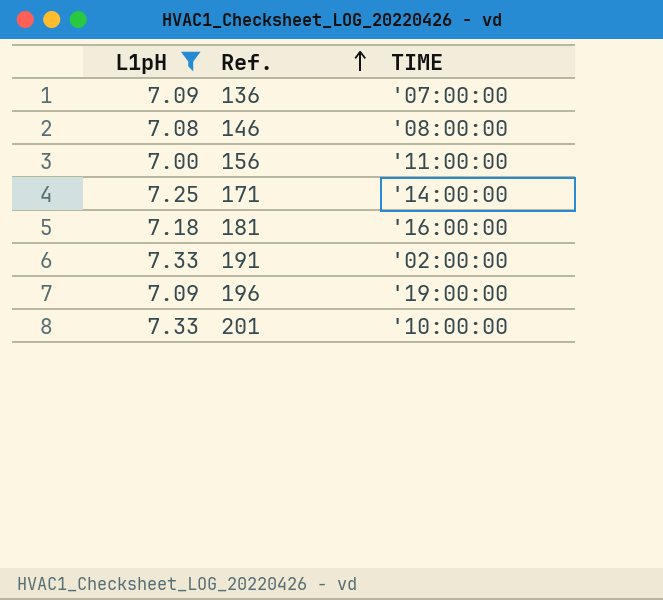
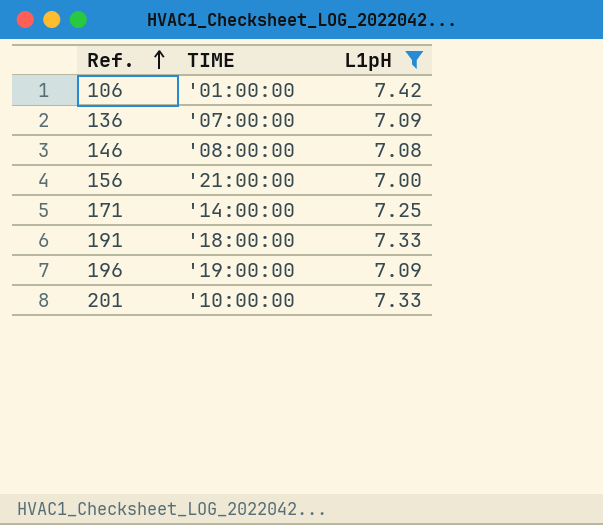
column L1pH | position: 1 -> 3
row 181: 7.18 | '16:00:00 -> none
row 106: none -> '01:00:00 | 7.42
156 | TIME: '11:00:00 -> '21:00:00
191 | TIME: '02:00:00 -> '18:00:00

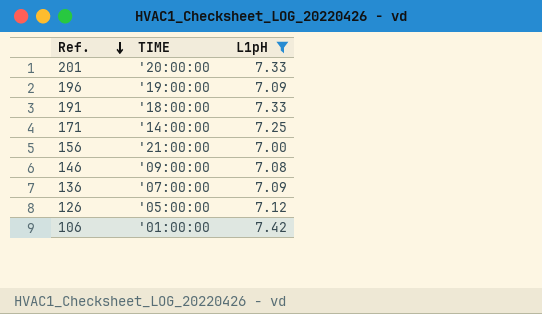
row order: Ref. ascending -> Ref. descending
201 | TIME: '10:00:00 -> '20:00:00
146 | TIME: '08:00:00 -> '09:00:00
row 126: none -> '05:00:00 | 7.12

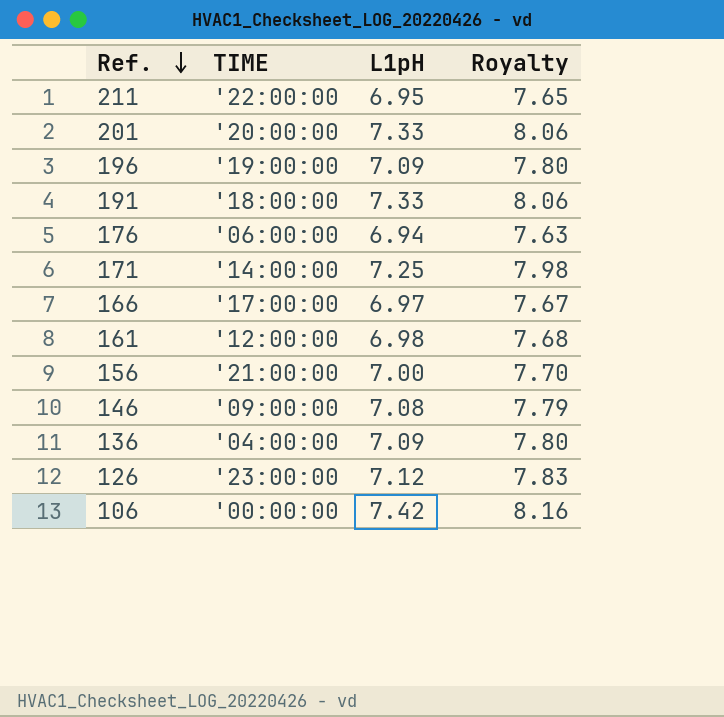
filter: L1pH >= 7.00 -> none
column Royalty | formula: none -> [L1pH] * 1.1
136 | TIME: '07:00:00 -> '04:00:00
126 | TIME: '05:00:00 -> '23:00:00
106 | TIME: '01:00:00 -> '00:00:00

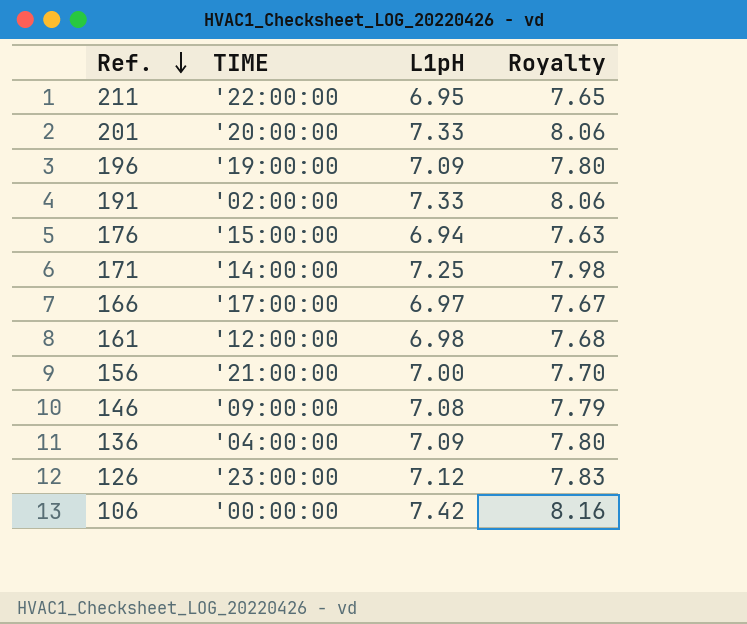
191 | TIME: '18:00:00 -> '02:00:00
176 | TIME: '06:00:00 -> '15:00:00

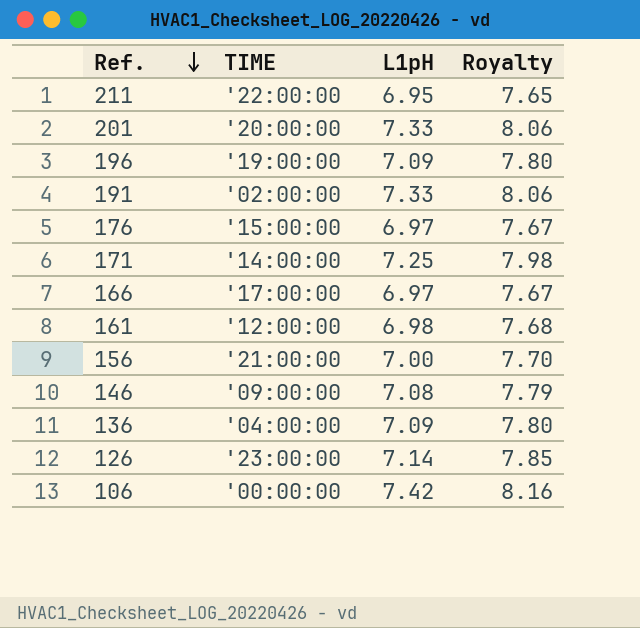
176 | L1pH: 6.94 -> 6.97
176 | Royalty: 7.63 -> 7.67
126 | L1pH: 7.12 -> 7.14
126 | Royalty: 7.83 -> 7.85

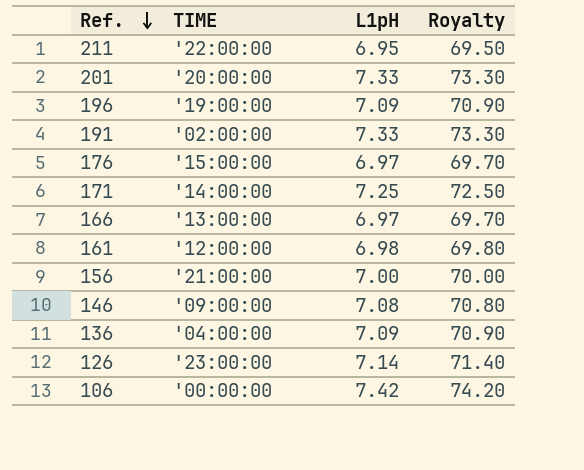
column Royalty | formula: [L1pH] * 1.1 -> [L1pH] * 10
166 | TIME: '17:00:00 -> '13:00:00

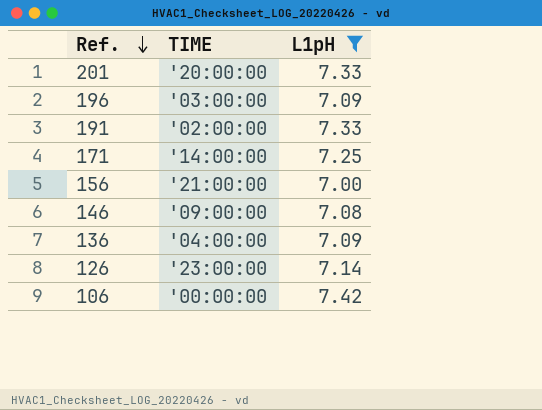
filter: none -> L1pH >= 7.00
column Royalty | formula: [L1pH] * 10 -> none
196 | TIME: '19:00:00 -> '03:00:00

